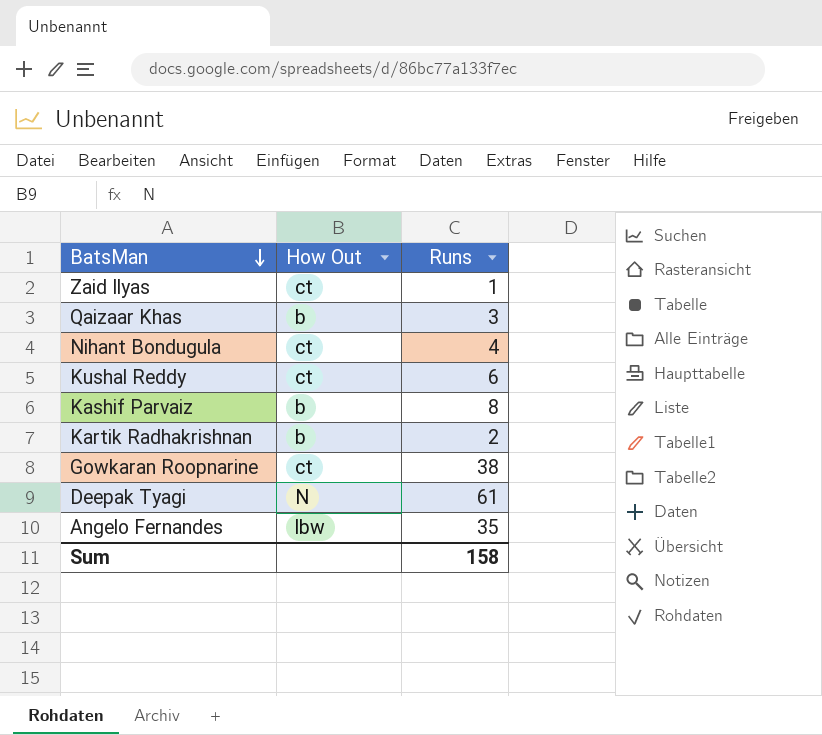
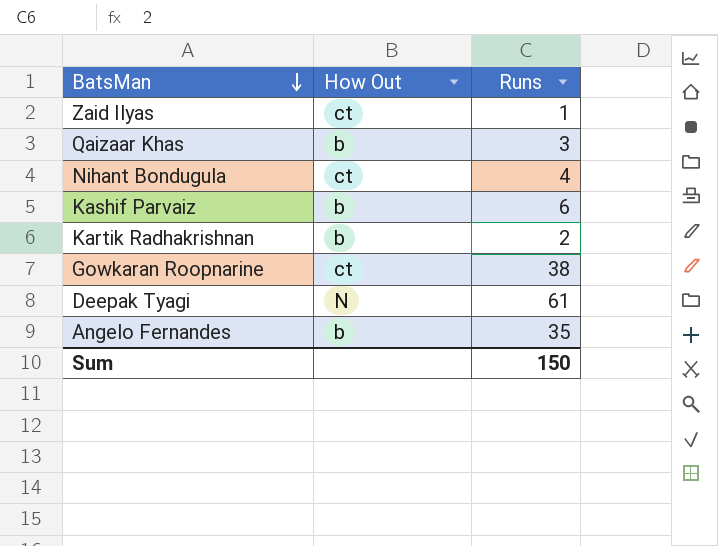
row Kushal Reddy: ct | 6 -> none
Kashif Parvaiz | Runs: 8 -> 6
Angelo Fernandes | How Out: lbw -> b
Sum | Runs: 158 -> 150

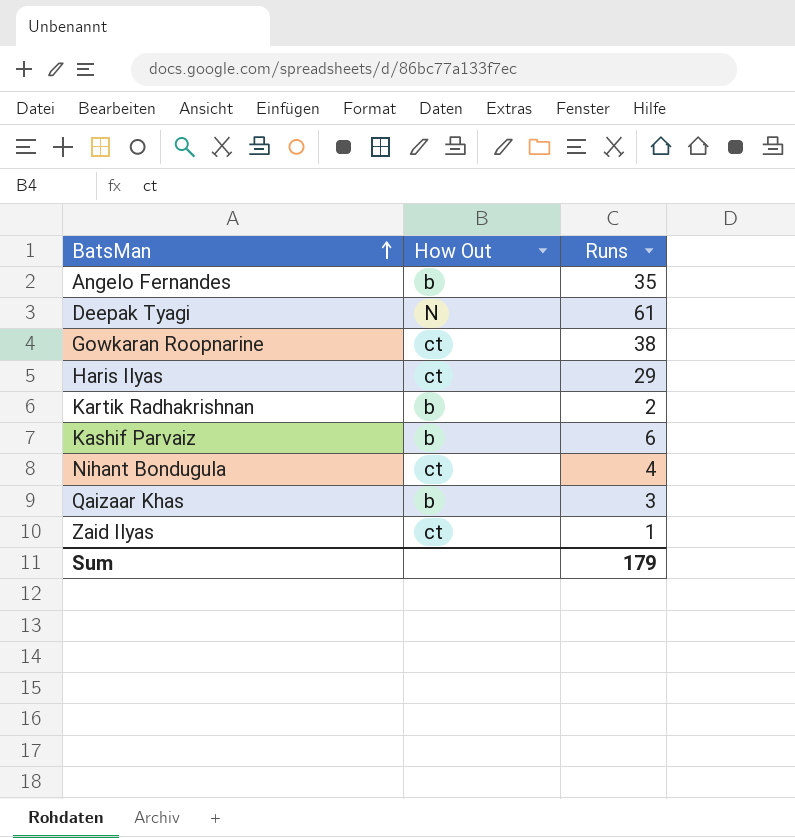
row order: BatsMan descending -> BatsMan ascending
row Haris Ilyas: none -> ct | 29
Sum | Runs: 150 -> 179

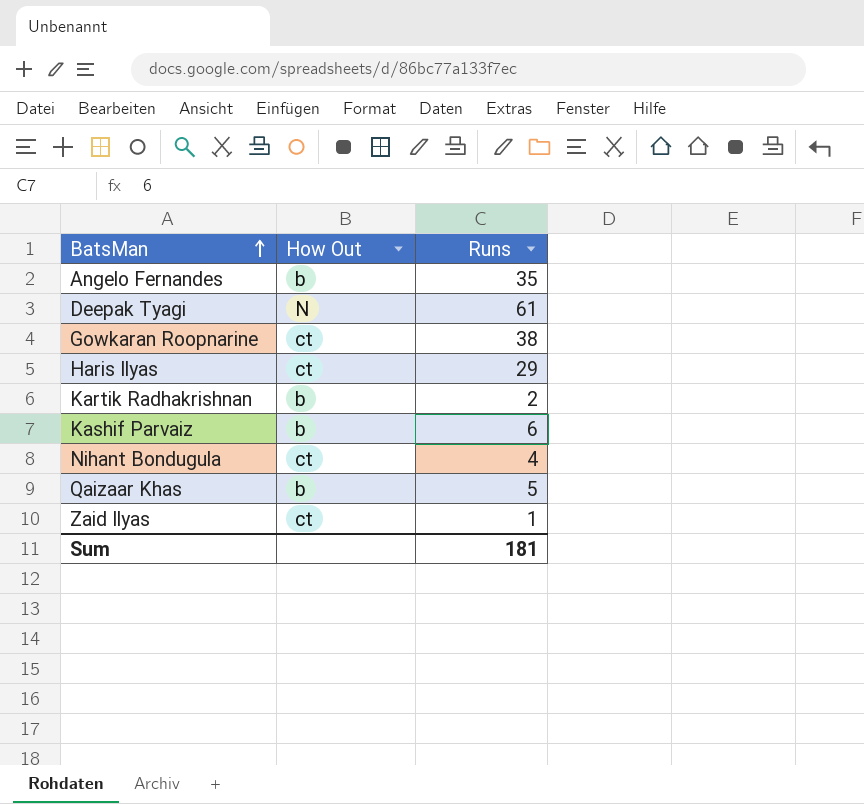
Qaizaar Khas | Runs: 3 -> 5
Sum | Runs: 179 -> 181

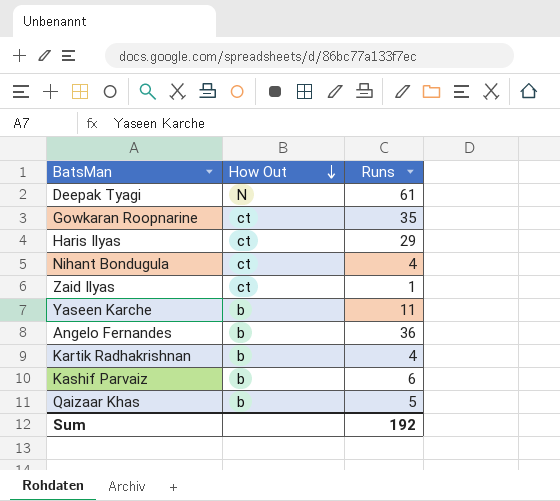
row order: BatsMan ascending -> How Out descending
Gowkaran Roopnarine | Runs: 38 -> 35
row Yaseen Karche: none -> b | 11
Angelo Fernandes | Runs: 35 -> 36
Kartik Radhakrishnan | Runs: 2 -> 4
Sum | Runs: 181 -> 192

